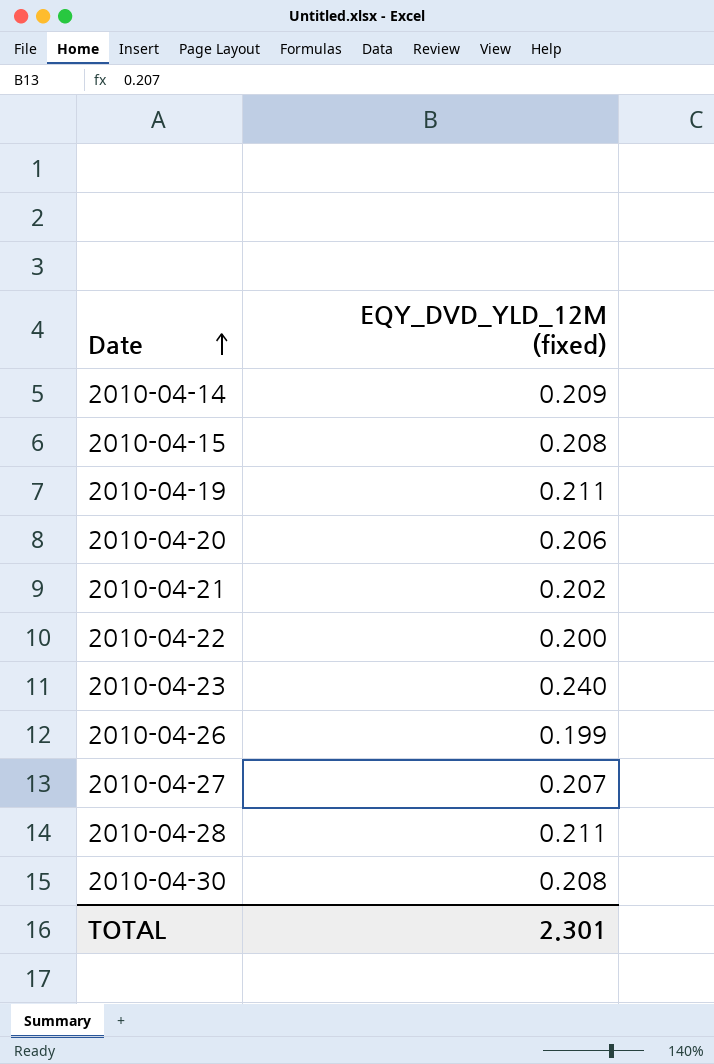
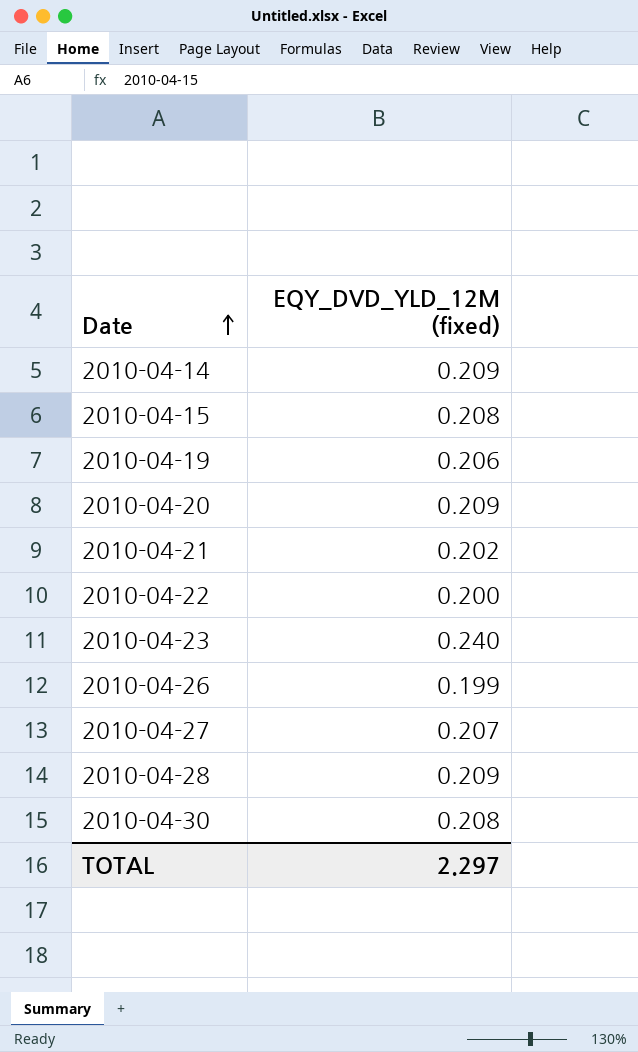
2010-04-19 | EQY_DVD_YLD_12M (fixed): 0.211 -> 0.206
2010-04-20 | EQY_DVD_YLD_12M (fixed): 0.206 -> 0.209
2010-04-28 | EQY_DVD_YLD_12M (fixed): 0.211 -> 0.209
TOTAL | EQY_DVD_YLD_12M (fixed): 2.301 -> 2.297

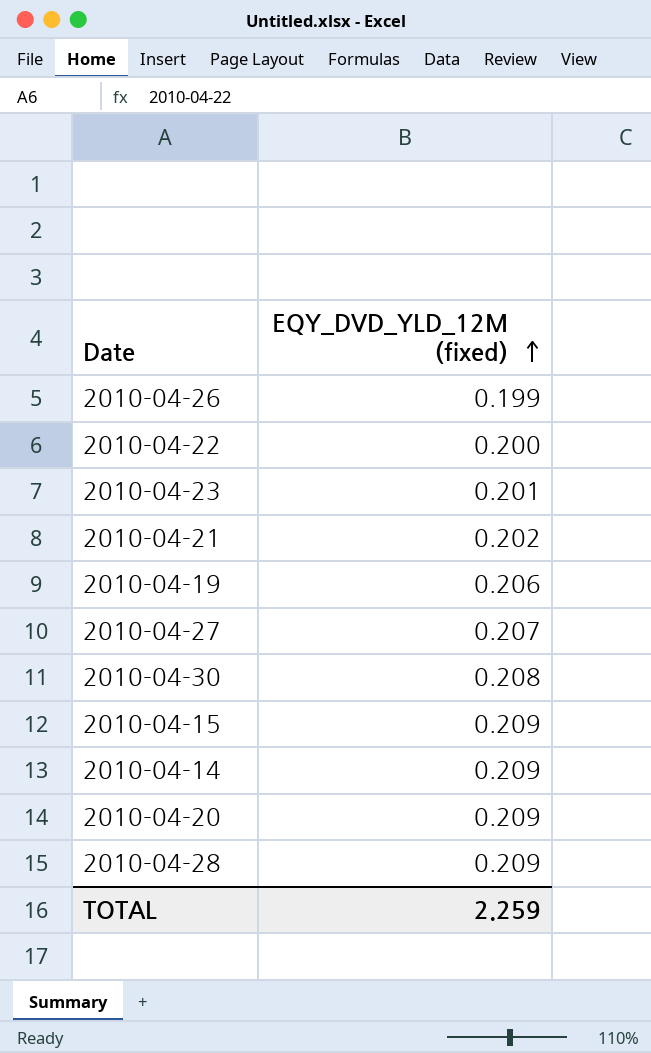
row order: Date ascending -> EQY_DVD_YLD_12M (fixed) ascending
2010-04-23 | EQY_DVD_YLD_12M (fixed): 0.240 -> 0.201
2010-04-15 | EQY_DVD_YLD_12M (fixed): 0.208 -> 0.209
TOTAL | EQY_DVD_YLD_12M (fixed): 2.297 -> 2.259

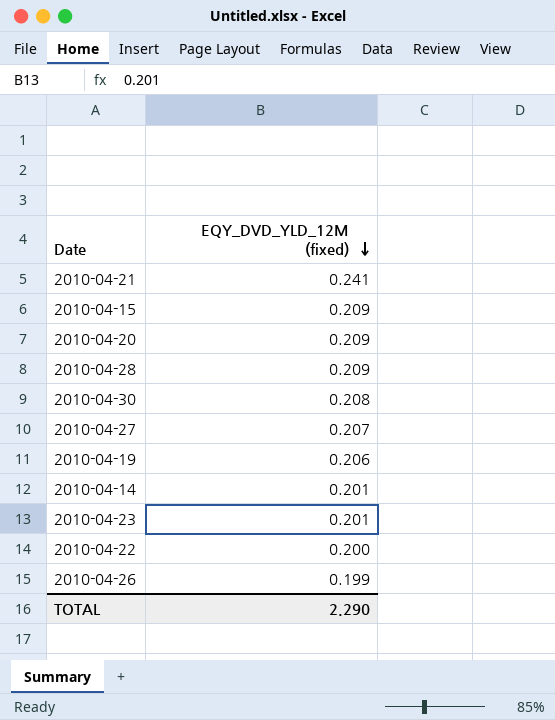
row order: EQY_DVD_YLD_12M (fixed) ascending -> EQY_DVD_YLD_12M (fixed) descending
2010-04-21 | EQY_DVD_YLD_12M (fixed): 0.202 -> 0.241
2010-04-14 | EQY_DVD_YLD_12M (fixed): 0.209 -> 0.201
TOTAL | EQY_DVD_YLD_12M (fixed): 2.259 -> 2.290

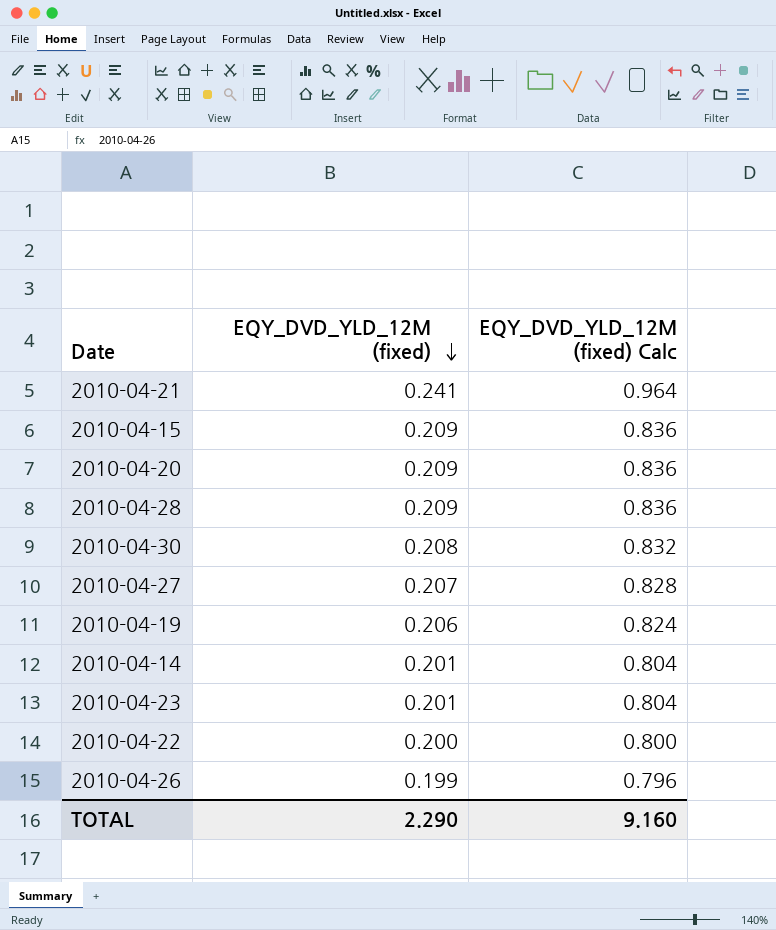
column EQY_DVD_YLD_12M (fixed) Calc | formula: none -> [EQY_DVD_YLD_12M (fixed)] * 4

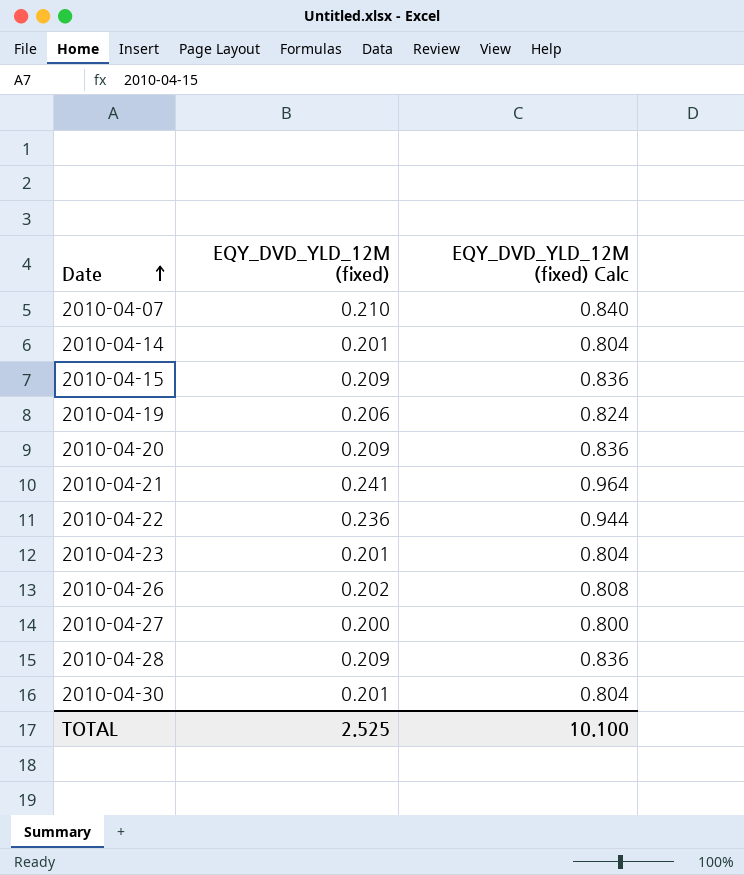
row order: EQY_DVD_YLD_12M (fixed) descending -> Date ascending
row 2010-04-07: none -> 0.210 | 0.840
2010-04-22 | EQY_DVD_YLD_12M (fixed): 0.200 -> 0.236
2010-04-22 | EQY_DVD_YLD_12M (fixed) Calc: 0.800 -> 0.944
2010-04-26 | EQY_DVD_YLD_12M (fixed): 0.199 -> 0.202
2010-04-26 | EQY_DVD_YLD_12M (fixed) Calc: 0.796 -> 0.808
2010-04-27 | EQY_DVD_YLD_12M (fixed): 0.207 -> 0.200
2010-04-27 | EQY_DVD_YLD_12M (fixed) Calc: 0.828 -> 0.800
2010-04-30 | EQY_DVD_YLD_12M (fixed): 0.208 -> 0.201
2010-04-30 | EQY_DVD_YLD_12M (fixed) Calc: 0.832 -> 0.804
TOTAL | EQY_DVD_YLD_12M (fixed): 2.290 -> 2.525
TOTAL | EQY_DVD_YLD_12M (fixed) Calc: 9.160 -> 10.100

